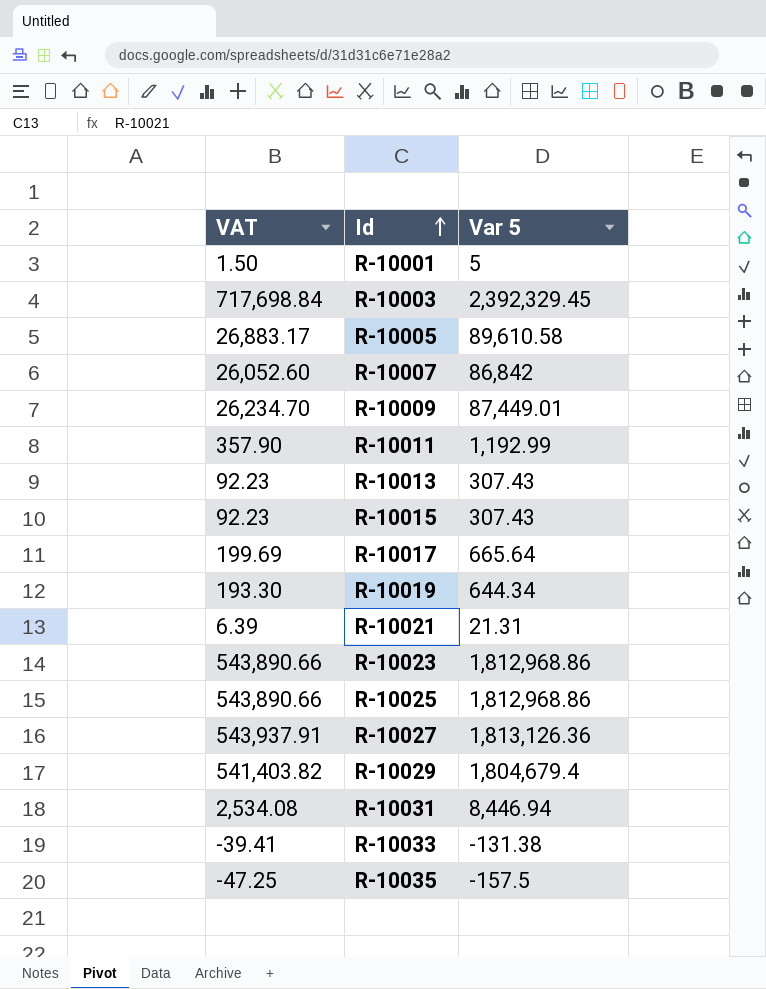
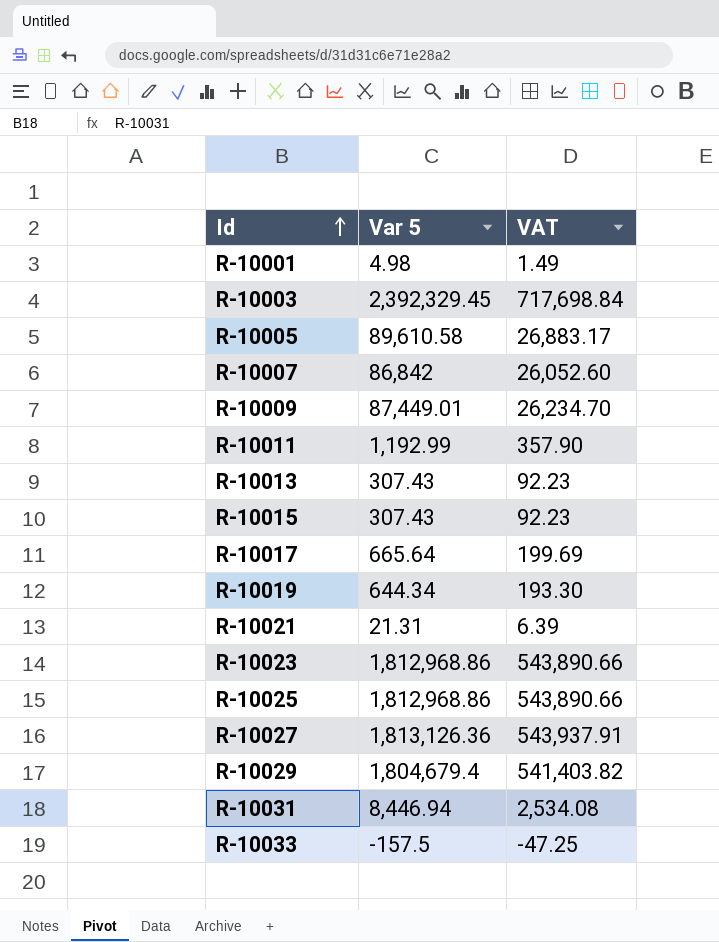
column VAT | position: 1 -> 3
row R-10035: -47.25 | -157.5 -> none
R-10001 | Var 5: 5 -> 4.98
R-10001 | VAT: 1.50 -> 1.49
R-10033 | Var 5: -131.38 -> -157.5
R-10033 | VAT: -39.41 -> -47.25

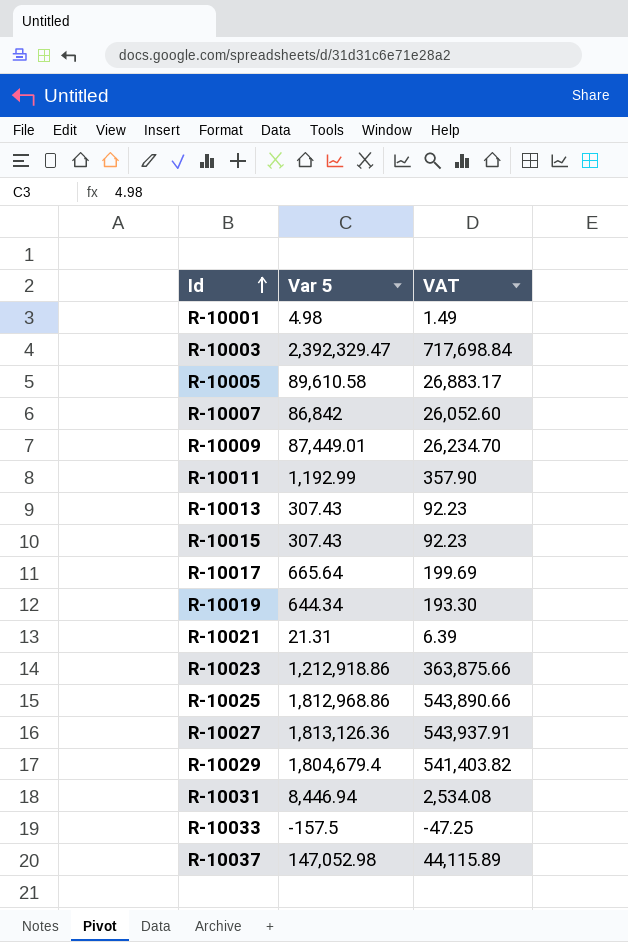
R-10003 | Var 5: 2,392,329.45 -> 2,392,329.47
R-10023 | Var 5: 1,812,968.86 -> 1,212,918.86
R-10023 | VAT: 543,890.66 -> 363,875.66
row R-10037: none -> 147,052.98 | 44,115.89

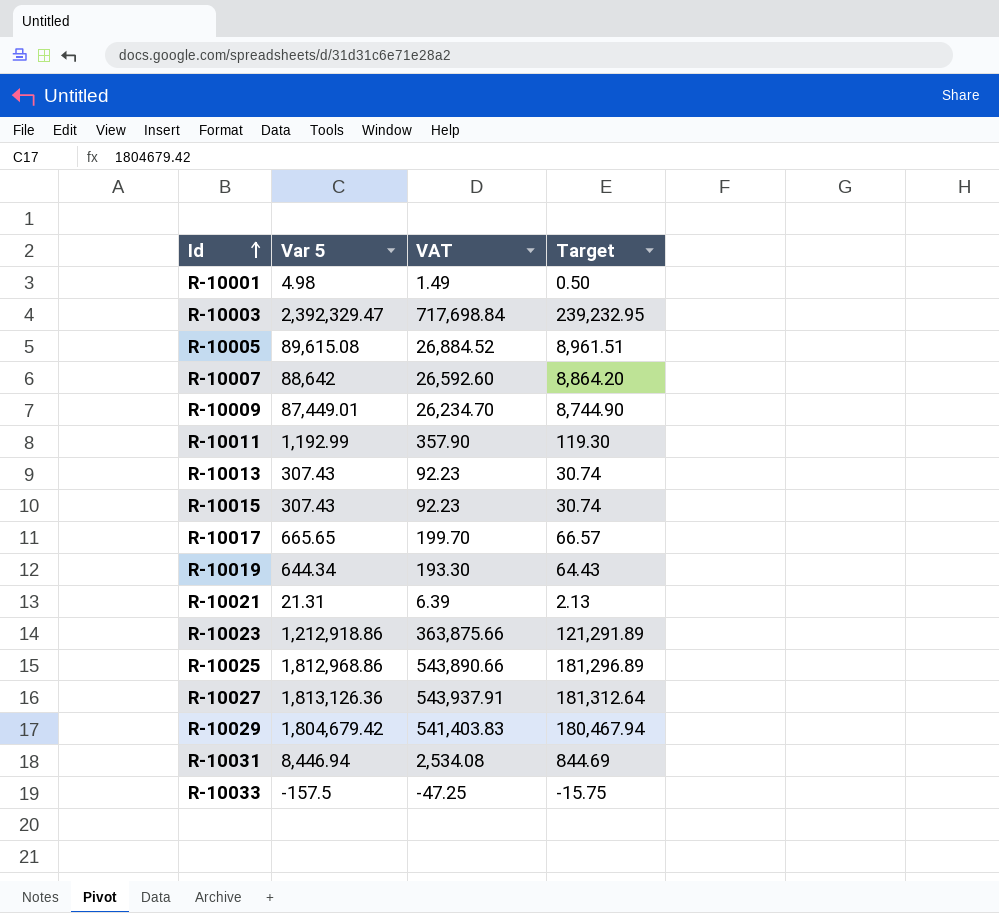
column Target | formula: none -> [Var 5] * 0.1
row R-10037: 147,052.98 | 44,115.89 -> none
R-10005 | Var 5: 89,610.58 -> 89,615.08
R-10005 | VAT: 26,883.17 -> 26,884.52
R-10007 | Var 5: 86,842 -> 88,642
R-10007 | VAT: 26,052.60 -> 26,592.60
R-10017 | Var 5: 665.64 -> 665.65
R-10017 | VAT: 199.69 -> 199.70
R-10029 | Var 5: 1,804,679.4 -> 1,804,679.42
R-10029 | VAT: 541,403.82 -> 541,403.83

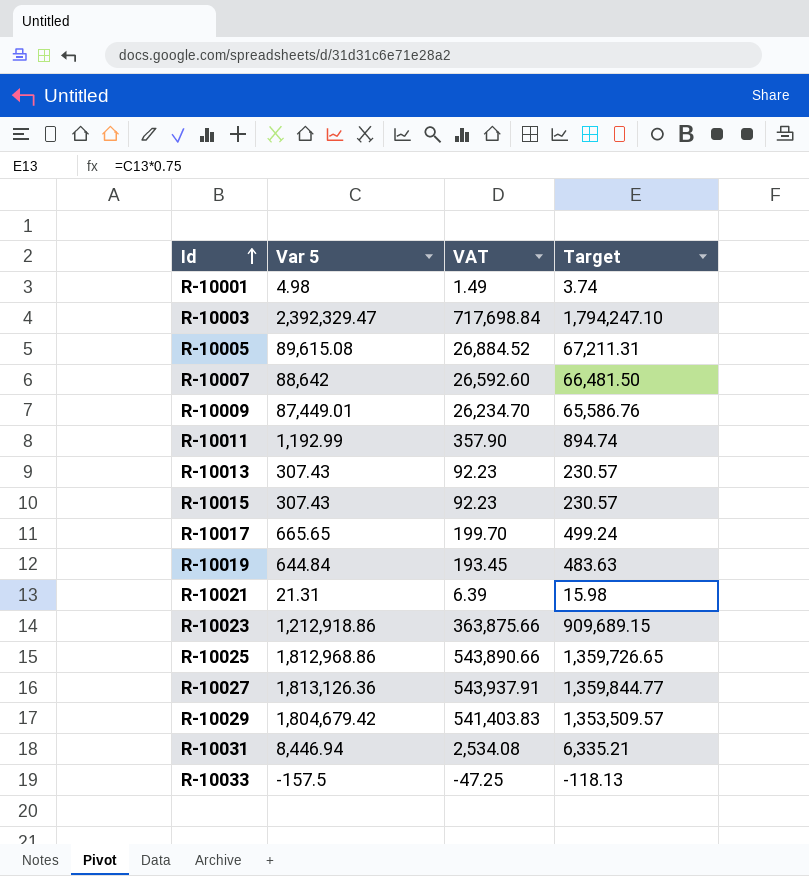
column Target | formula: [Var 5] * 0.1 -> [Var 5] * 0.75
R-10019 | Var 5: 644.34 -> 644.84
R-10019 | VAT: 193.30 -> 193.45

